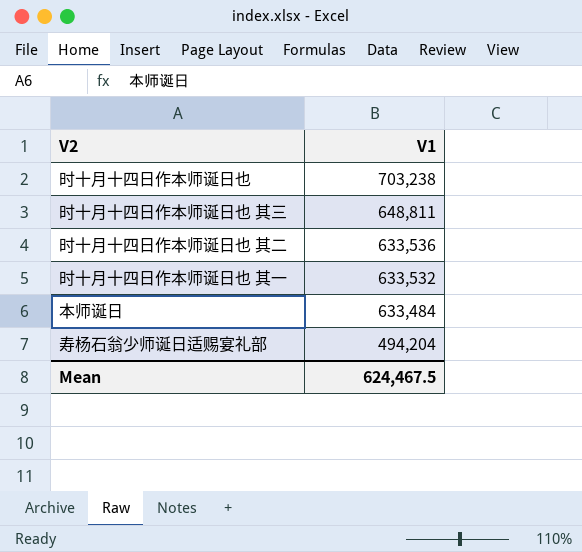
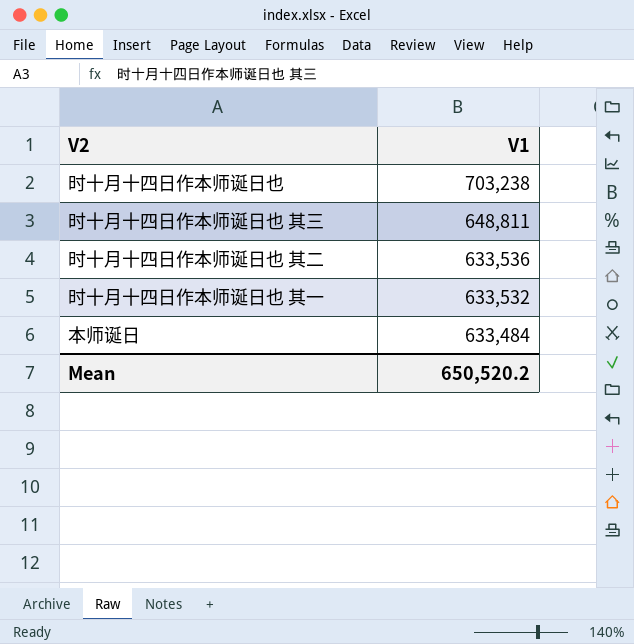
row 寿杨石翁少师诞日适赐宴礼部: 494,204 -> none
Mean | V1: 624,467.5 -> 650,520.2

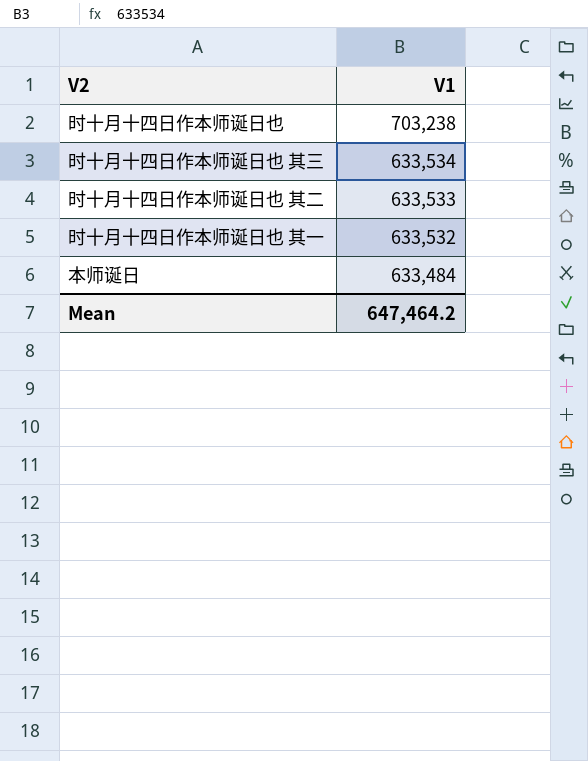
时十月十四日作本师诞日也 其三 | V1: 648,811 -> 633,534
时十月十四日作本师诞日也 其二 | V1: 633,536 -> 633,533
Mean | V1: 650,520.2 -> 647,464.2

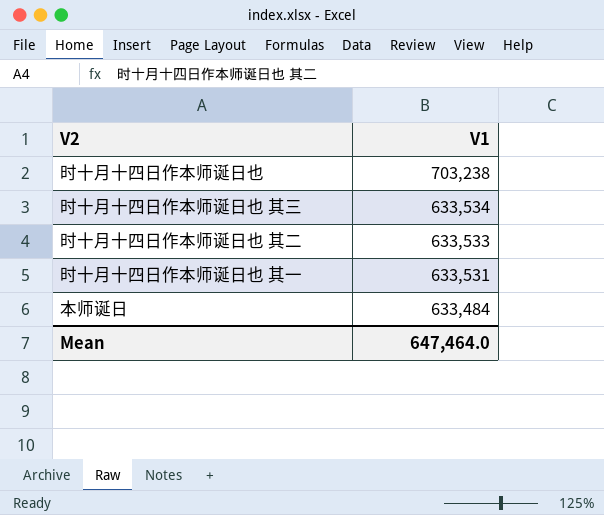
时十月十四日作本师诞日也 其一 | V1: 633,532 -> 633,531
Mean | V1: 647,464.2 -> 647,464.0

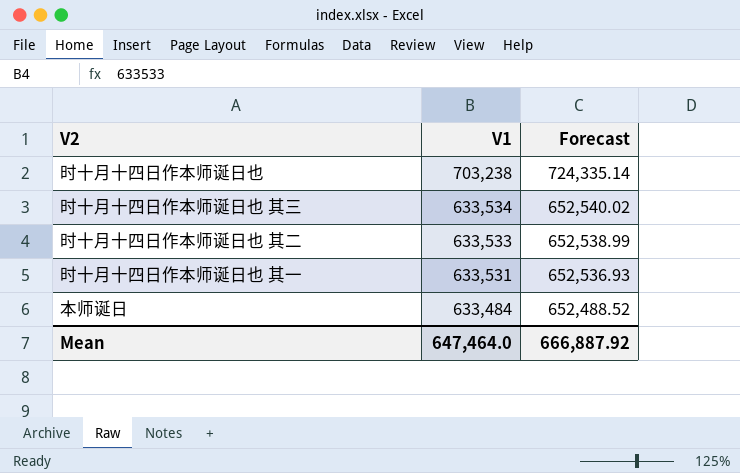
column Forecast | formula: none -> [V1] * 1.03

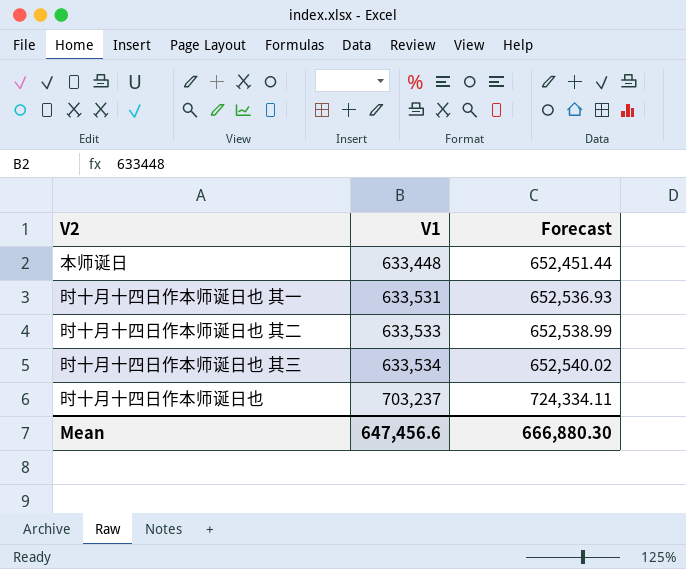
row order: V1 descending -> V1 ascending
本师诞日 | V1: 633,484 -> 633,448
本师诞日 | Forecast: 652,488.52 -> 652,451.44
时十月十四日作本师诞日也 | V1: 703,238 -> 703,237
时十月十四日作本师诞日也 | Forecast: 724,335.14 -> 724,334.11
Mean | V1: 647,464.0 -> 647,456.6
Mean | Forecast: 666,887.92 -> 666,880.30

